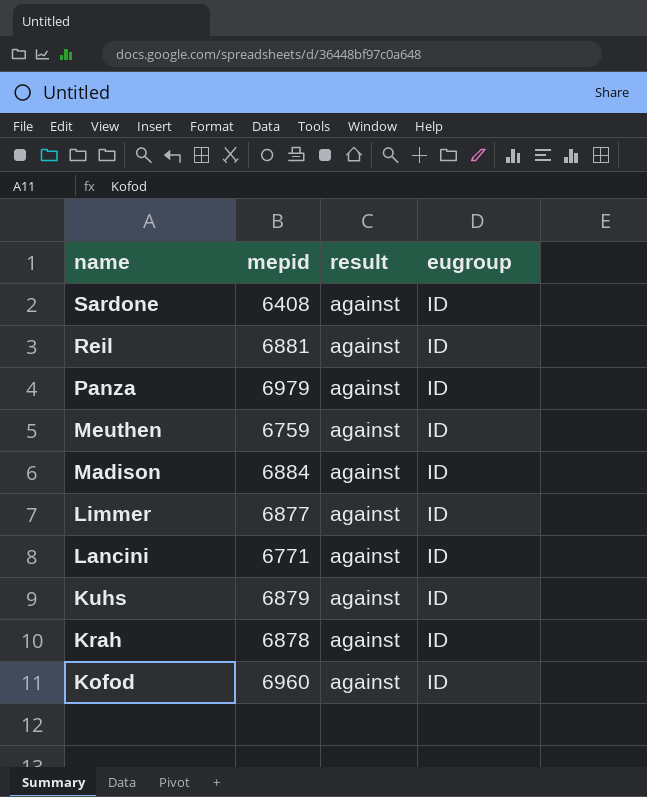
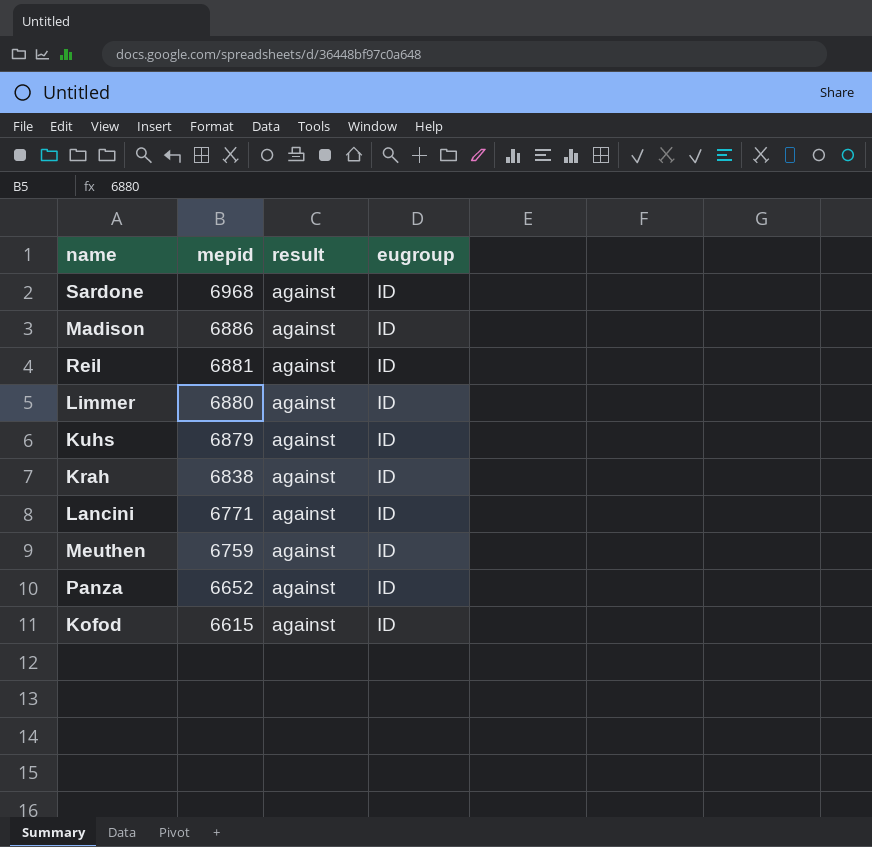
row order: name descending -> mepid descending
Sardone | mepid: 6408 -> 6968
Madison | mepid: 6884 -> 6886
Limmer | mepid: 6877 -> 6880
Krah | mepid: 6878 -> 6838
Panza | mepid: 6979 -> 6652
Kofod | mepid: 6960 -> 6615

